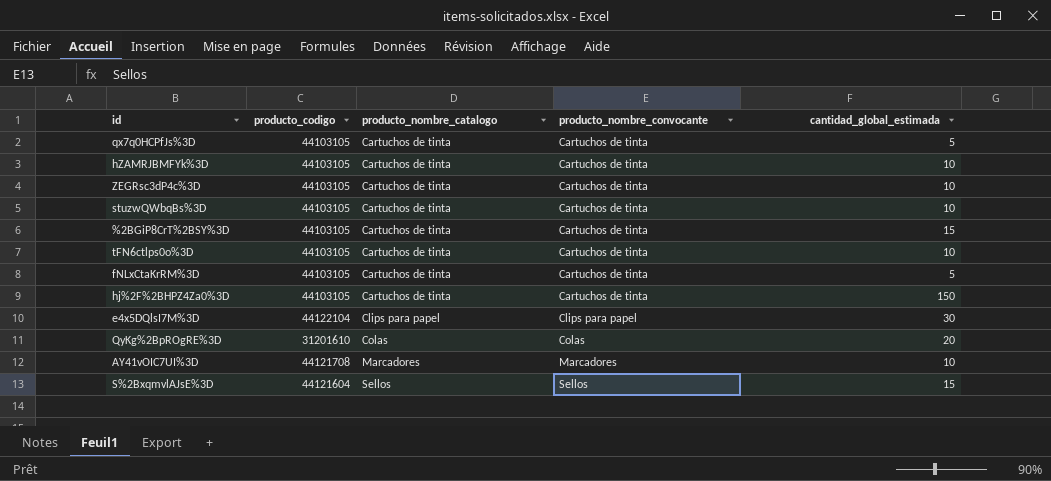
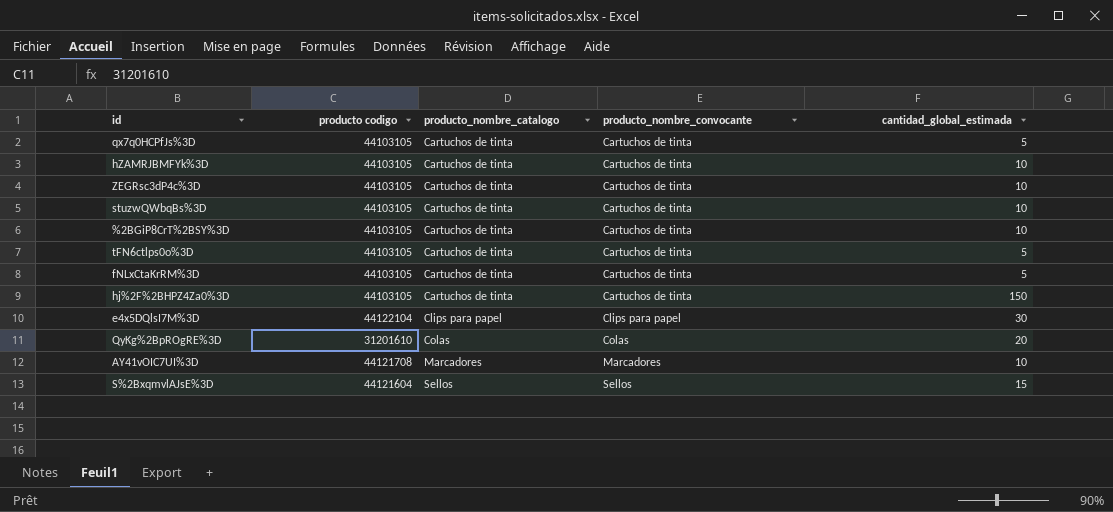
column name: producto_codigo -> producto codigo
%2BGiP8CrT%2BSY%3D | cantidad_global_estimada: 15 -> 10
tFN6ctlps0o%3D | cantidad_global_estimada: 10 -> 5

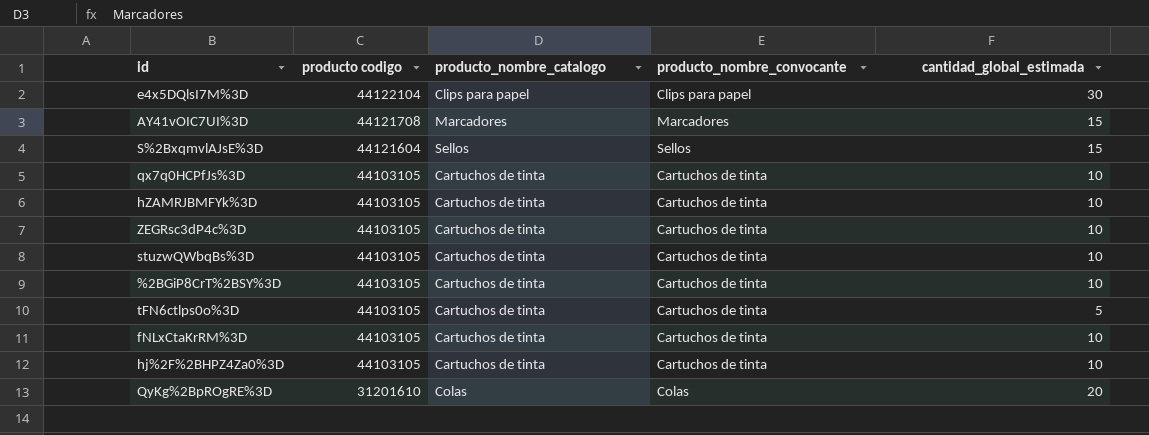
row order: producto_nombre_catalogo ascending -> producto codigo descending
AY41vOIC7UI%3D | cantidad_global_estimada: 10 -> 15
qx7q0HCPfJs%3D | cantidad_global_estimada: 5 -> 10
fNLxCtaKrRM%3D | cantidad_global_estimada: 5 -> 10
hj%2F%2BHPZ4Za0%3D | cantidad_global_estimada: 150 -> 10

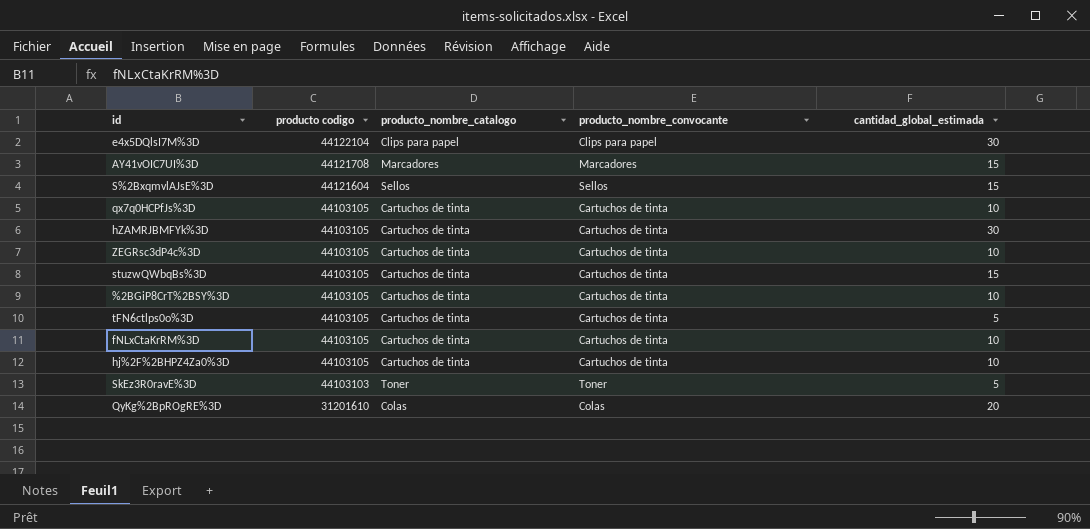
hZAMRJBMFYk%3D | cantidad_global_estimada: 10 -> 30
stuzwQWbqBs%3D | cantidad_global_estimada: 10 -> 15
row SkEz3R0ravE%3D: none -> 44103103 | Toner | Toner | 5

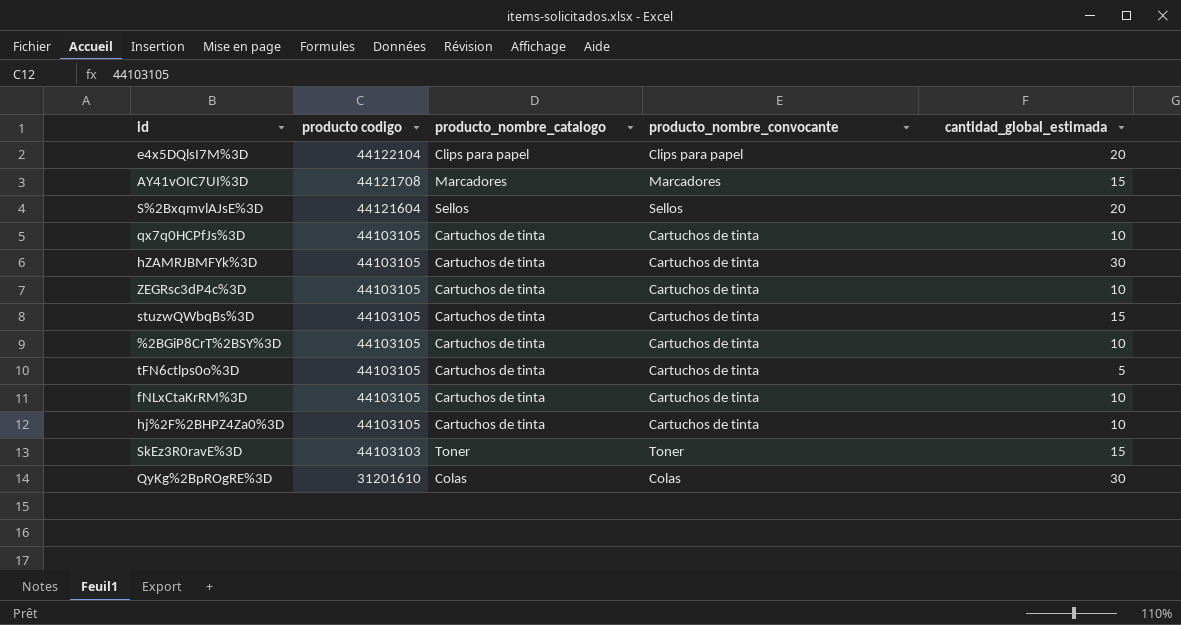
e4x5DQlsI7M%3D | cantidad_global_estimada: 30 -> 20
S%2BxqmvlAJsE%3D | cantidad_global_estimada: 15 -> 20
SkEz3R0ravE%3D | cantidad_global_estimada: 5 -> 15
QyKg%2BpROgRE%3D | cantidad_global_estimada: 20 -> 30

